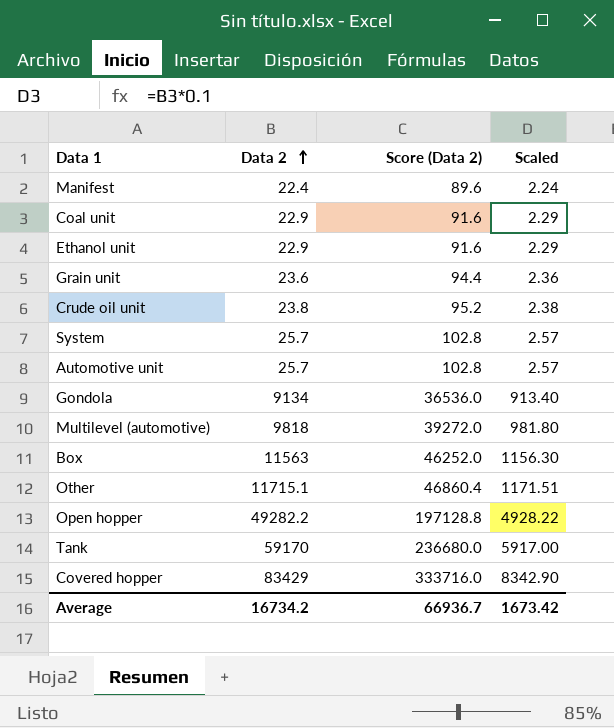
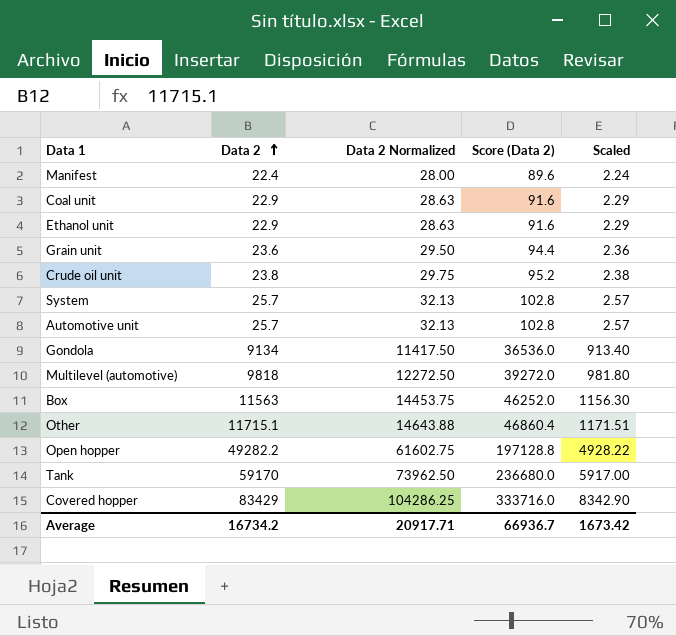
column Data 2 Normalized | formula: none -> [Data 2] * 1.25

